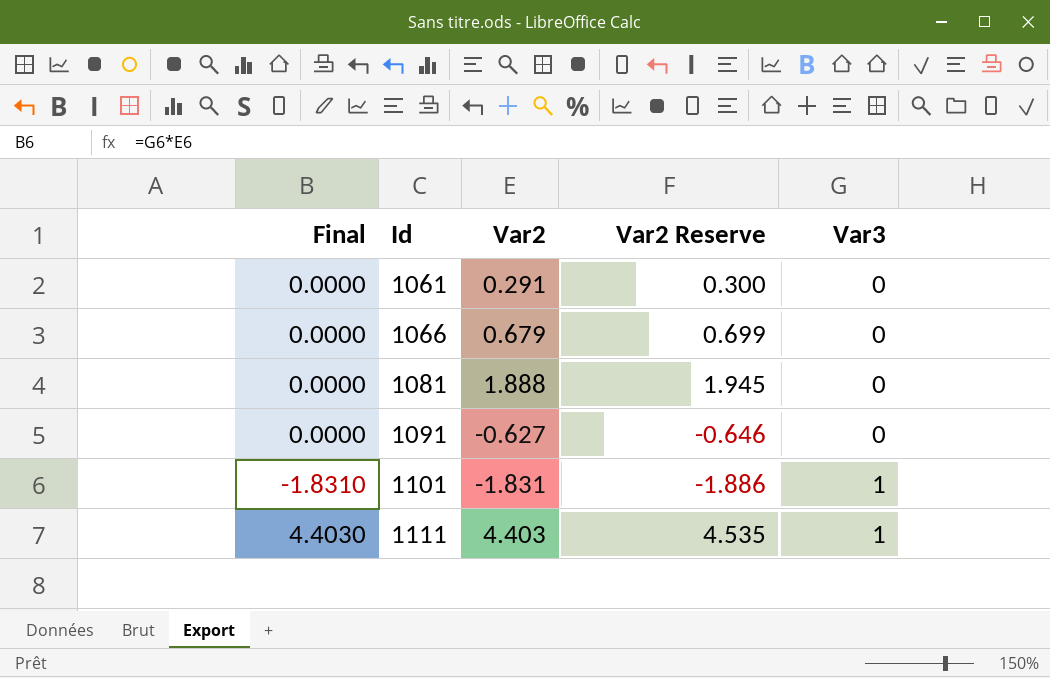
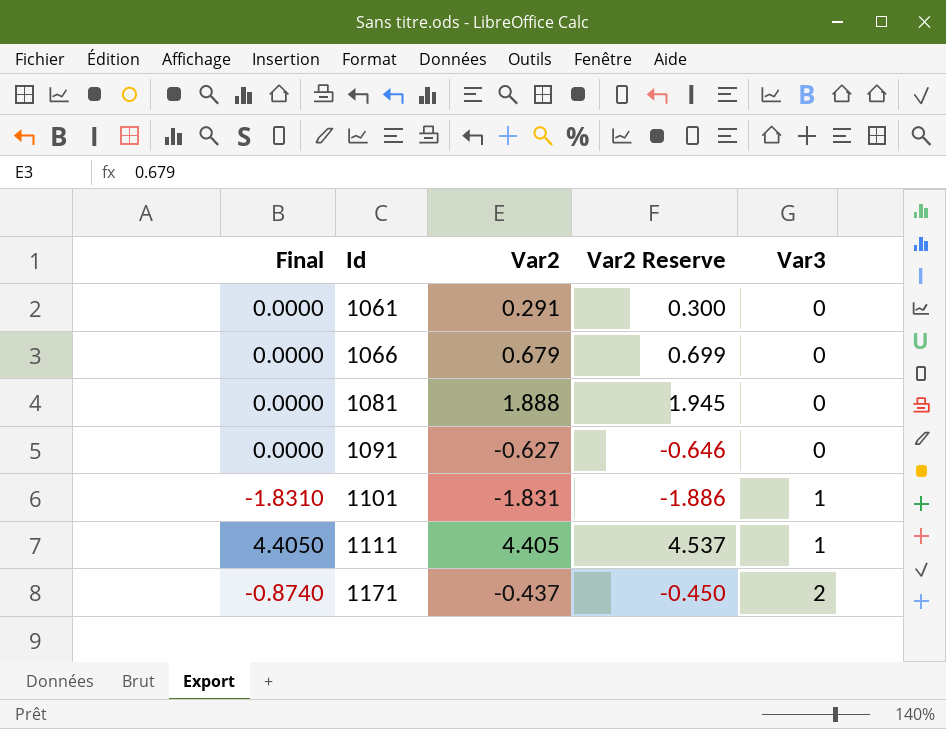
1111 | Final: 4.4030 -> 4.4050
1111 | Var2: 4.403 -> 4.405
1111 | Var2 Reserve: 4.535 -> 4.537
row 1171: none -> -0.8740 | -0.437 | -0.450 | 2

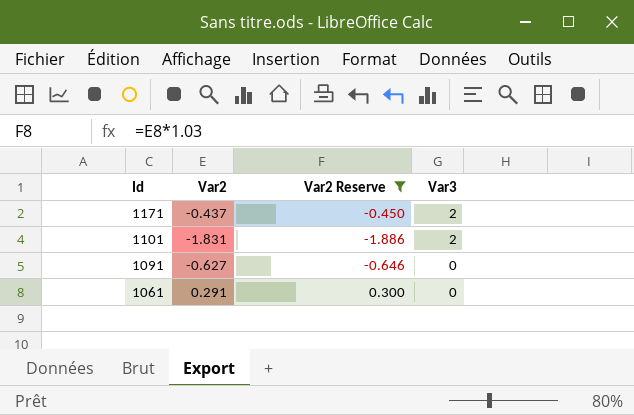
filter: none -> Var2 Reserve <= 0.300
row order: Id ascending -> Id descending
column Final | formula: [Var2] * [Var3] -> none
1101 | Var3: 1 -> 2

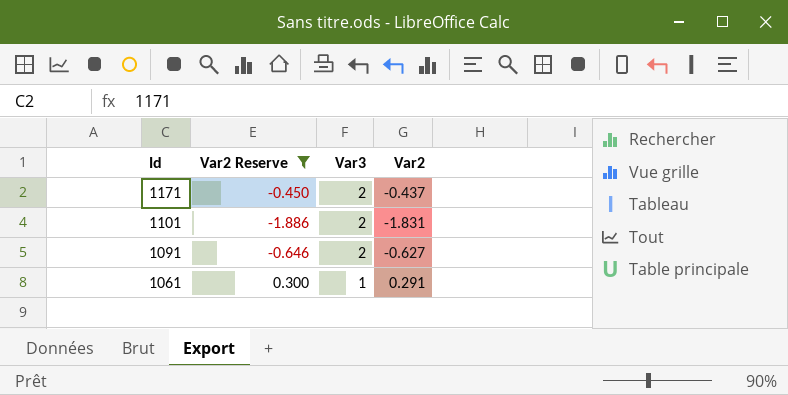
column Var2 | position: 2 -> 4
1091 | Var3: 0 -> 2
1061 | Var3: 0 -> 1

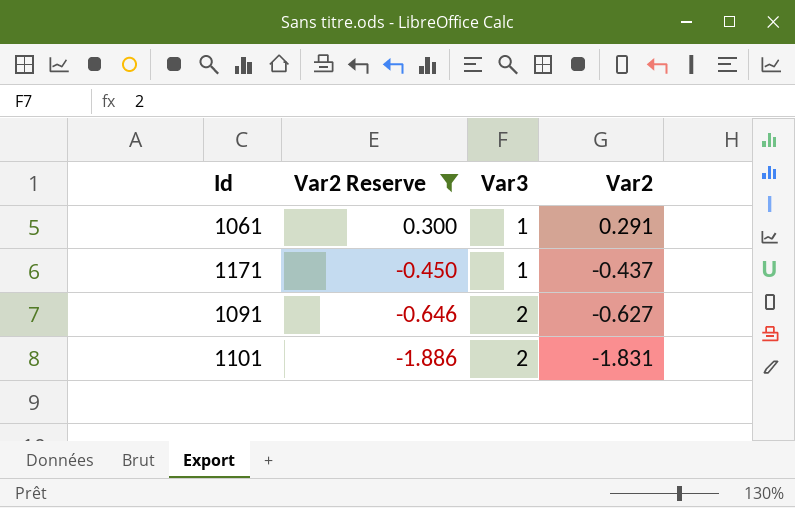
row order: Id descending -> Var2 Reserve descending
1171 | Var3: 2 -> 1

